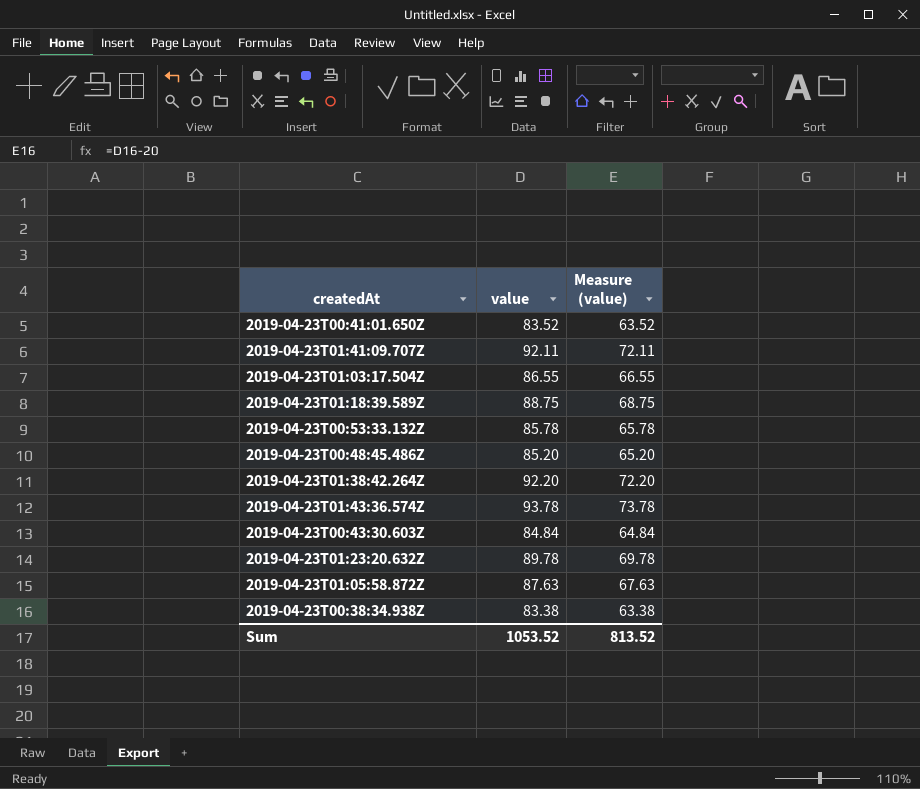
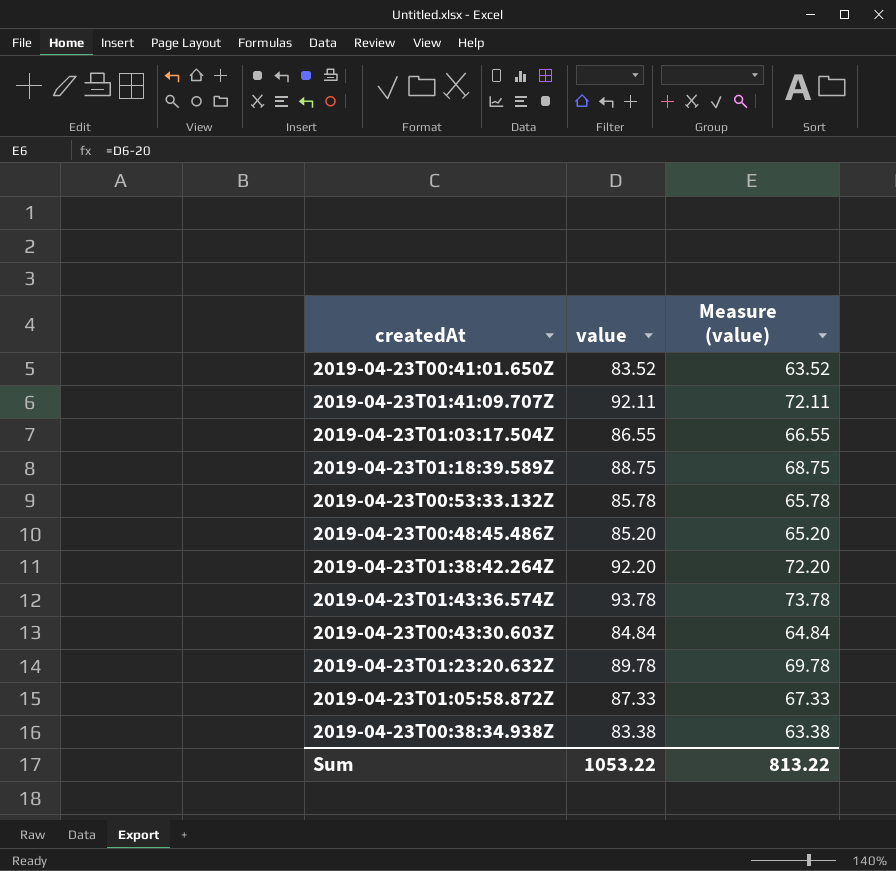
2019-04-23T01:05:58.872Z | value: 87.63 -> 87.33
2019-04-23T01:05:58.872Z | Measure (value): 67.63 -> 67.33
Sum | value: 1053.52 -> 1053.22
Sum | Measure (value): 813.52 -> 813.22

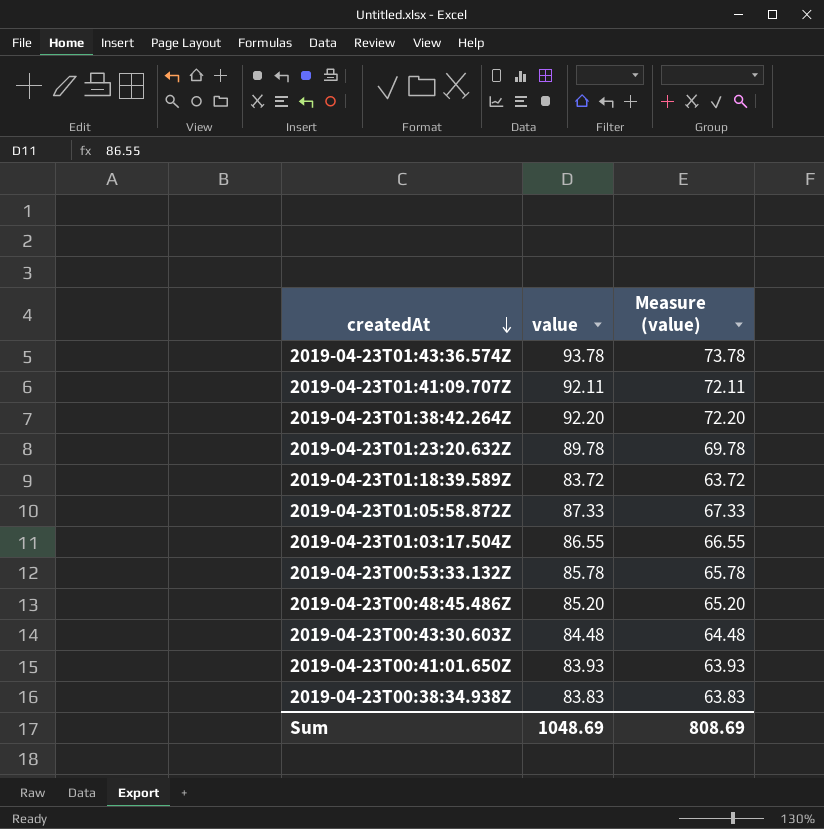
row order: none -> createdAt descending
2019-04-23T01:18:39.589Z | value: 88.75 -> 83.72
2019-04-23T01:18:39.589Z | Measure (value): 68.75 -> 63.72
2019-04-23T00:43:30.603Z | value: 84.84 -> 84.48
2019-04-23T00:43:30.603Z | Measure (value): 64.84 -> 64.48
2019-04-23T00:41:01.650Z | value: 83.52 -> 83.93
2019-04-23T00:41:01.650Z | Measure (value): 63.52 -> 63.93
2019-04-23T00:38:34.938Z | value: 83.38 -> 83.83
2019-04-23T00:38:34.938Z | Measure (value): 63.38 -> 63.83
Sum | value: 1053.22 -> 1048.69
Sum | Measure (value): 813.22 -> 808.69

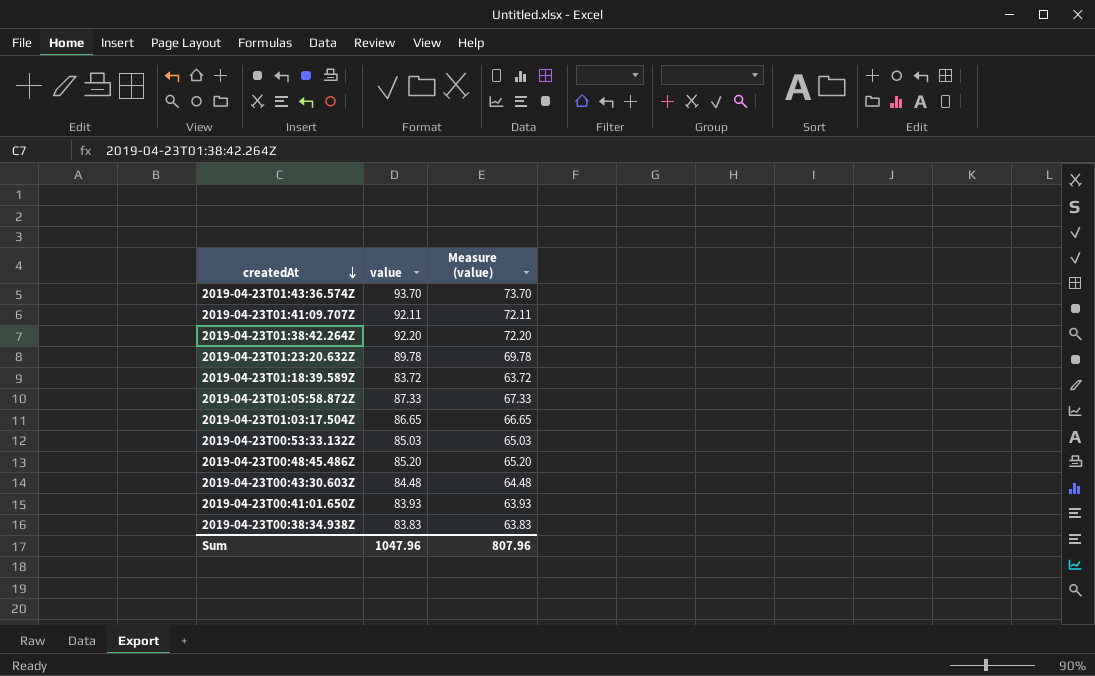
2019-04-23T01:43:36.574Z | value: 93.78 -> 93.70
2019-04-23T01:43:36.574Z | Measure (value): 73.78 -> 73.70
2019-04-23T01:03:17.504Z | value: 86.55 -> 86.65
2019-04-23T01:03:17.504Z | Measure (value): 66.55 -> 66.65
2019-04-23T00:53:33.132Z | value: 85.78 -> 85.03
2019-04-23T00:53:33.132Z | Measure (value): 65.78 -> 65.03
Sum | value: 1048.69 -> 1047.96
Sum | Measure (value): 808.69 -> 807.96

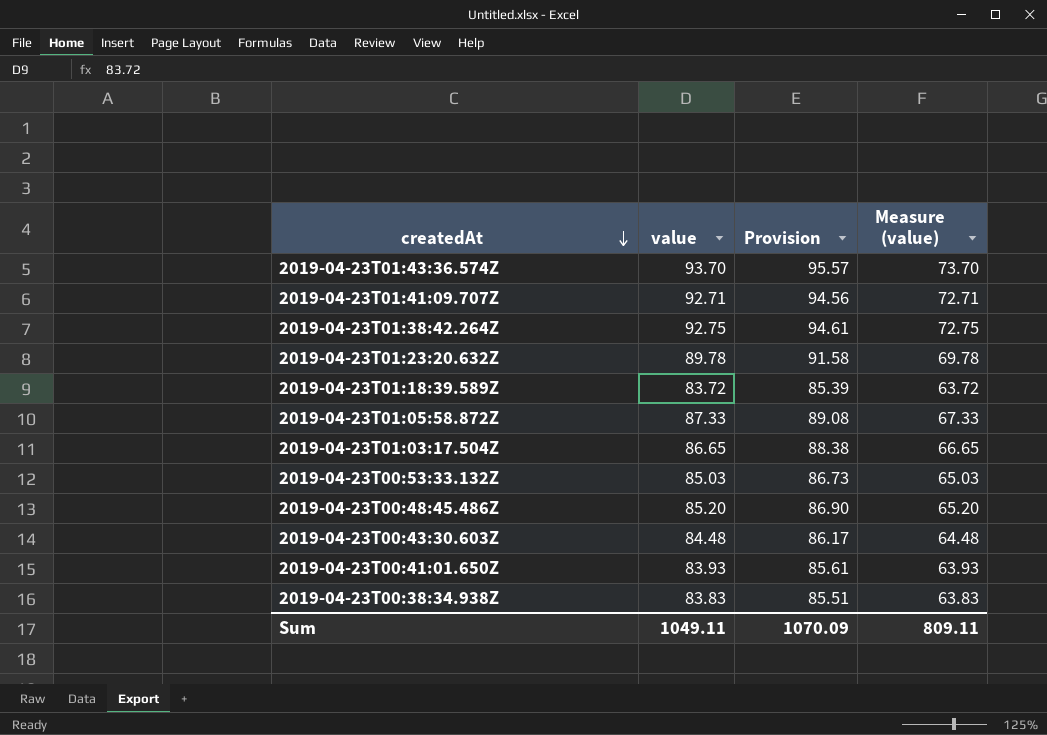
column Provision | formula: none -> [value] * 1.02
2019-04-23T01:41:09.707Z | value: 92.11 -> 92.71
2019-04-23T01:41:09.707Z | Measure (value): 72.11 -> 72.71
2019-04-23T01:38:42.264Z | value: 92.20 -> 92.75
2019-04-23T01:38:42.264Z | Measure (value): 72.20 -> 72.75
Sum | value: 1047.96 -> 1049.11
Sum | Measure (value): 807.96 -> 809.11

